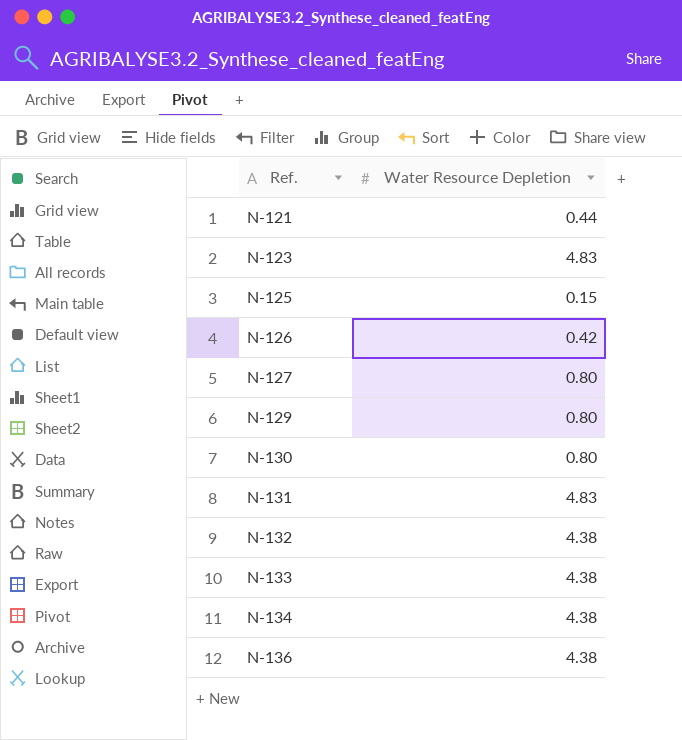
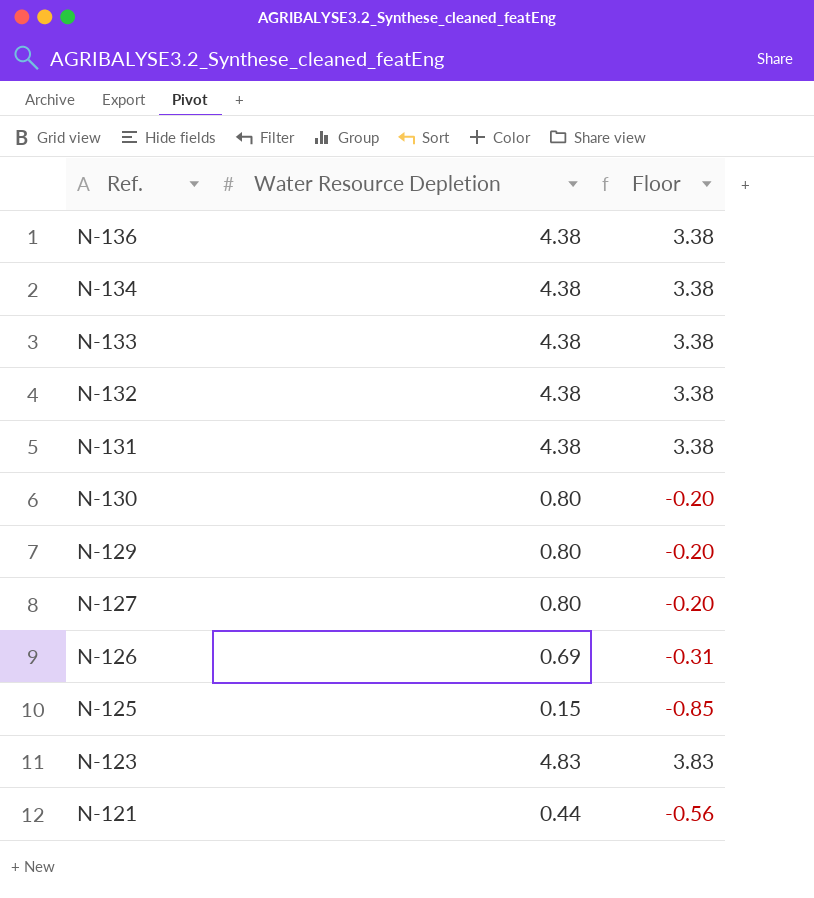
row order: Ref. ascending -> Ref. descending
column Floor | formula: none -> [Water Resource Depletion] - 1
N-131 | Water Resource Depletion: 4.83 -> 4.38
N-126 | Water Resource Depletion: 0.42 -> 0.69

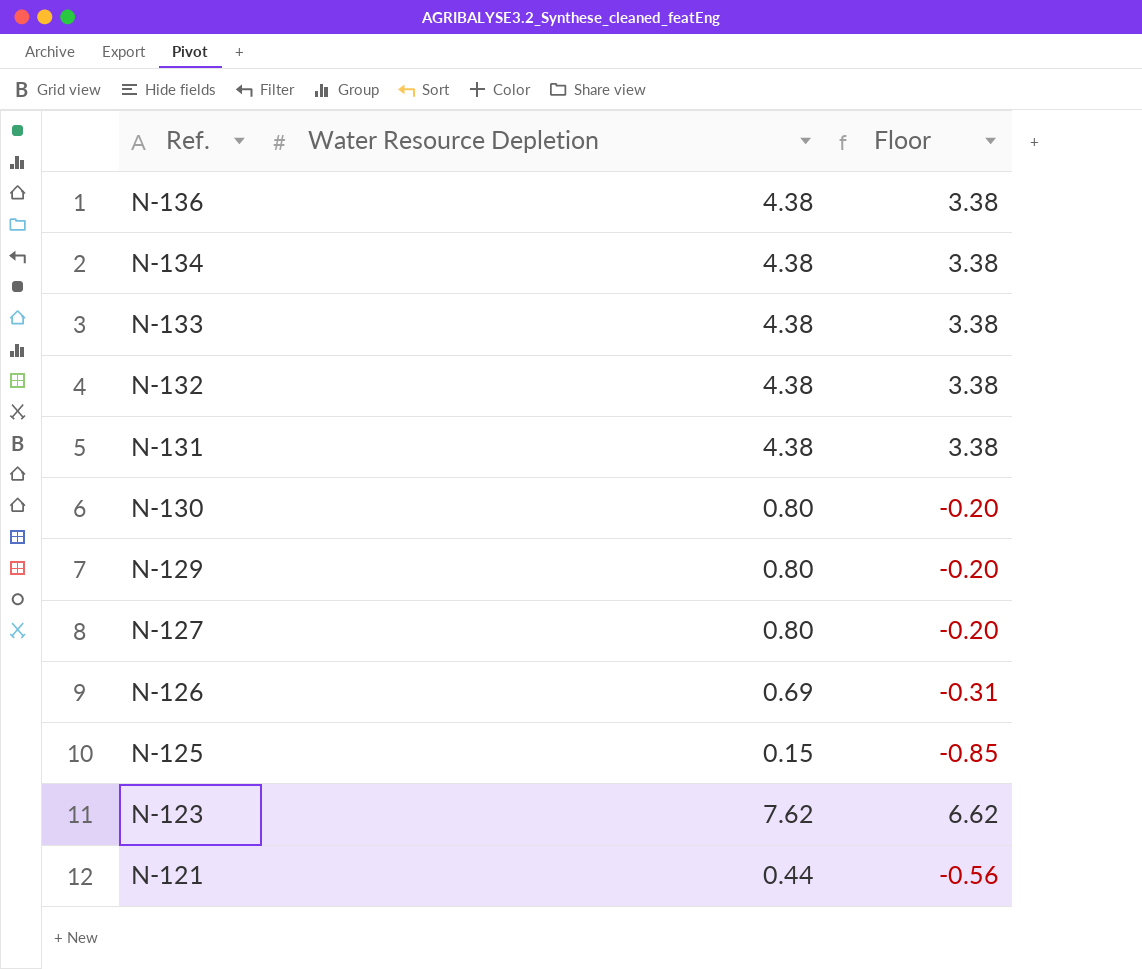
N-123 | Water Resource Depletion: 4.83 -> 7.62
N-123 | Floor: 3.83 -> 6.62

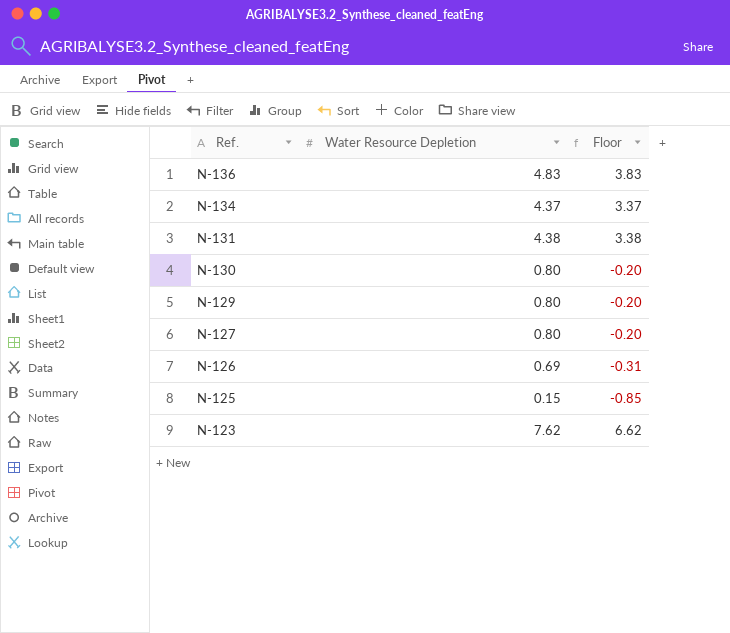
row N-133: 4.38 | 3.38 -> none
row N-132: 4.38 | 3.38 -> none
row N-121: 0.44 | -0.56 -> none
N-136 | Water Resource Depletion: 4.38 -> 4.83
N-136 | Floor: 3.38 -> 3.83
N-134 | Water Resource Depletion: 4.38 -> 4.37
N-134 | Floor: 3.38 -> 3.37

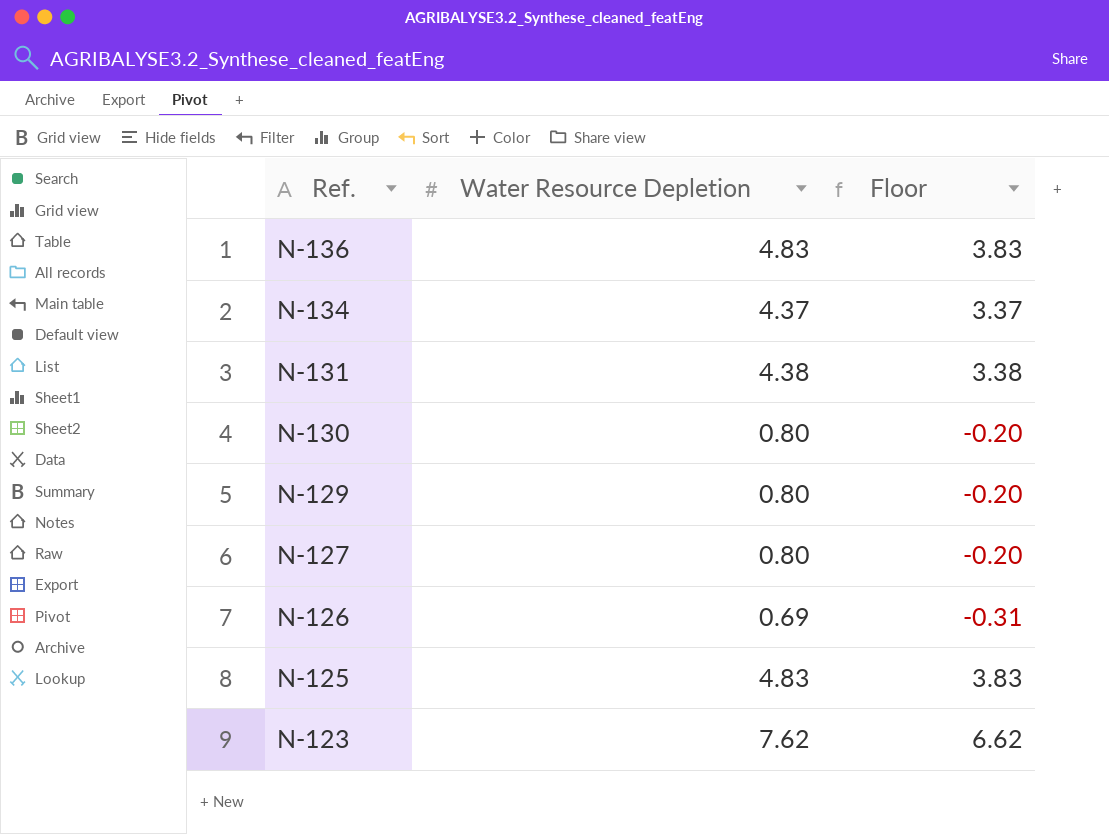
N-125 | Water Resource Depletion: 0.15 -> 4.83
N-125 | Floor: -0.85 -> 3.83

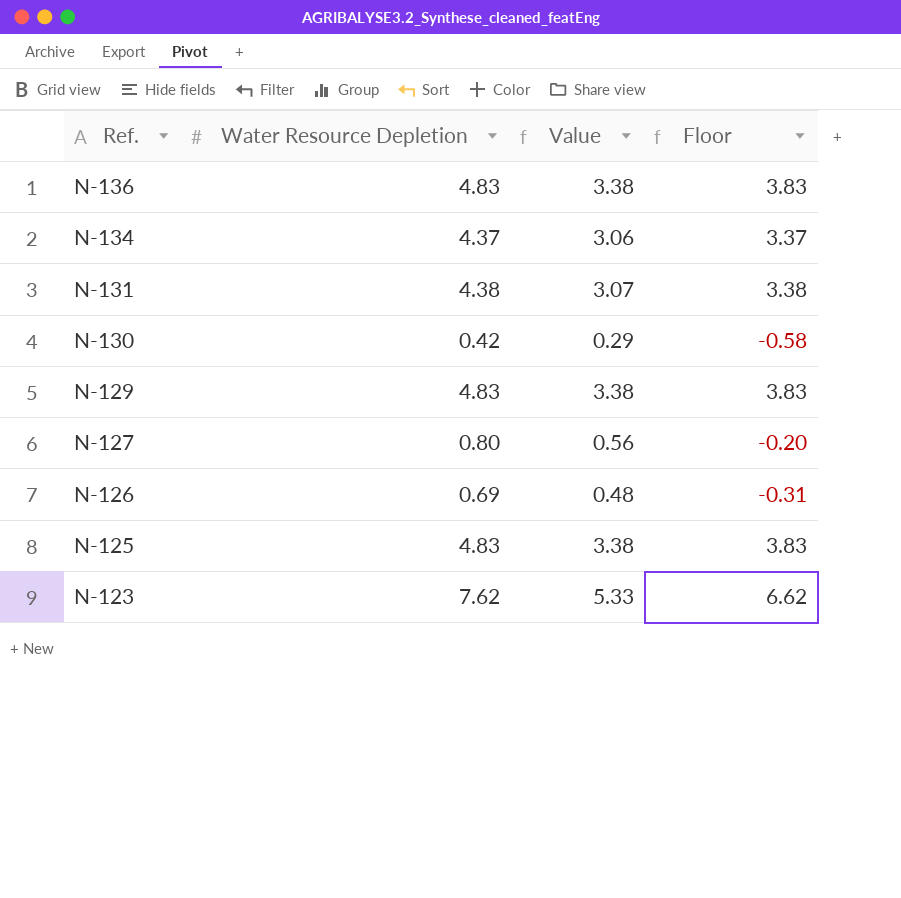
column Value | formula: none -> [Water Resource Depletion] * 0.7
N-130 | Water Resource Depletion: 0.80 -> 0.42
N-130 | Floor: -0.20 -> -0.58
N-129 | Water Resource Depletion: 0.80 -> 4.83
N-129 | Floor: -0.20 -> 3.83

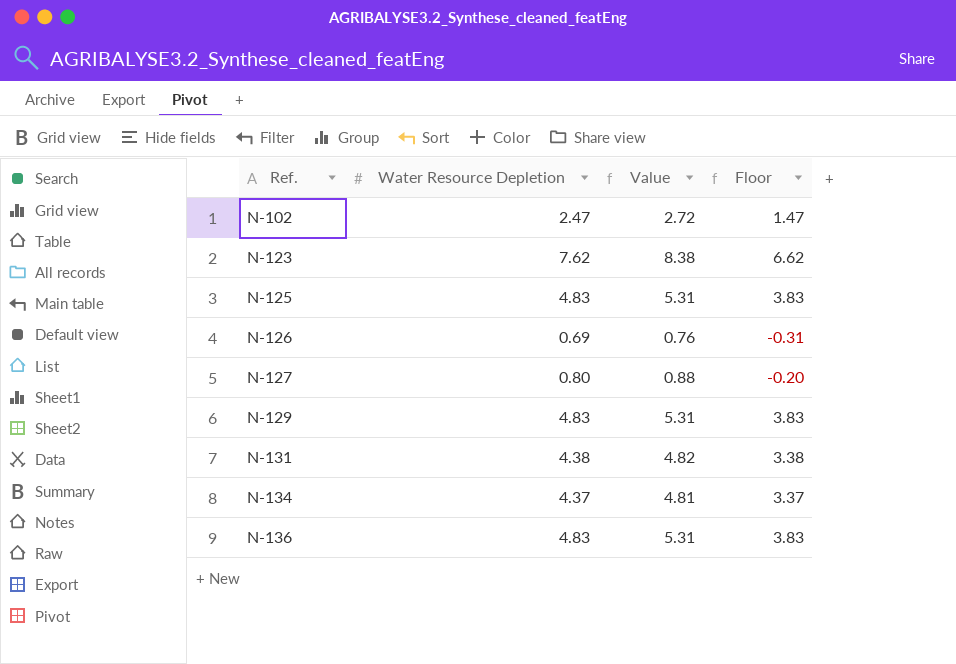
row order: Ref. descending -> Ref. ascending
column Value | formula: [Water Resource Depletion] * 0.7 -> [Water Resource Depletion] * 1.1
row N-130: 0.42 | 0.29 | -0.58 -> none
row N-102: none -> 2.47 | 2.72 | 1.47

